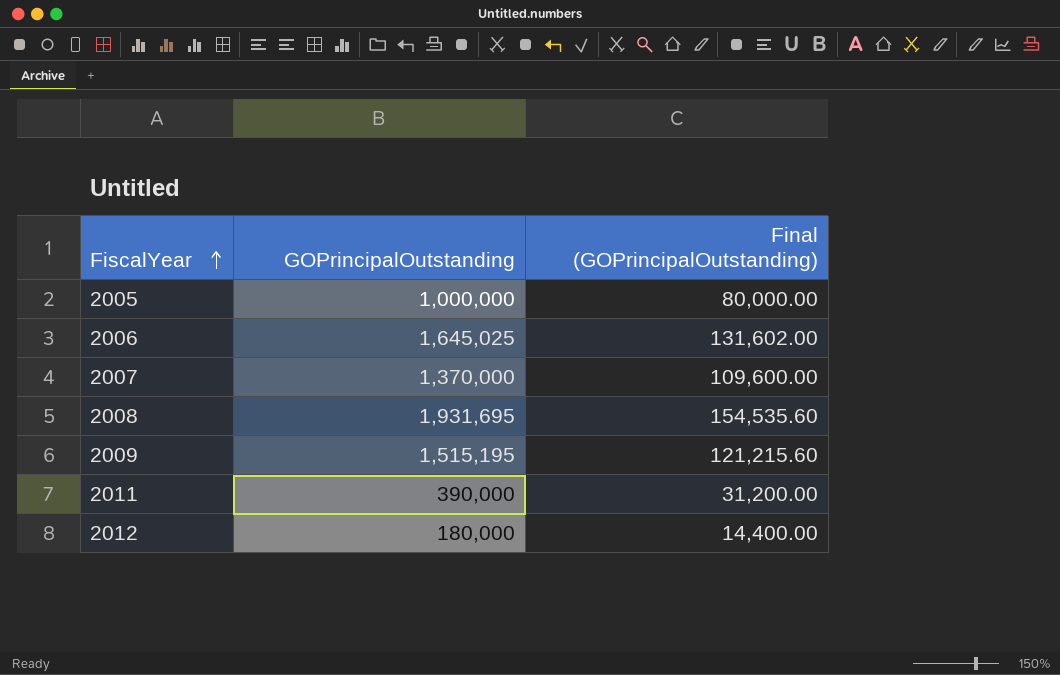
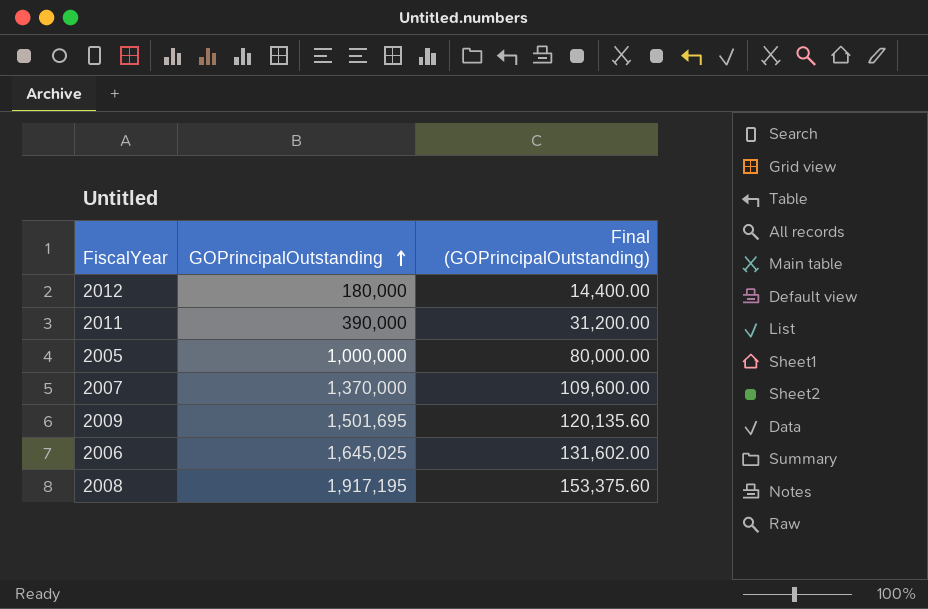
row order: FiscalYear ascending -> GOPrincipalOutstanding ascending
2009 | GOPrincipalOutstanding: 1,515,195 -> 1,501,695
2009 | Final (GOPrincipalOutstanding): 121,215.60 -> 120,135.60
2008 | GOPrincipalOutstanding: 1,931,695 -> 1,917,195
2008 | Final (GOPrincipalOutstanding): 154,535.60 -> 153,375.60

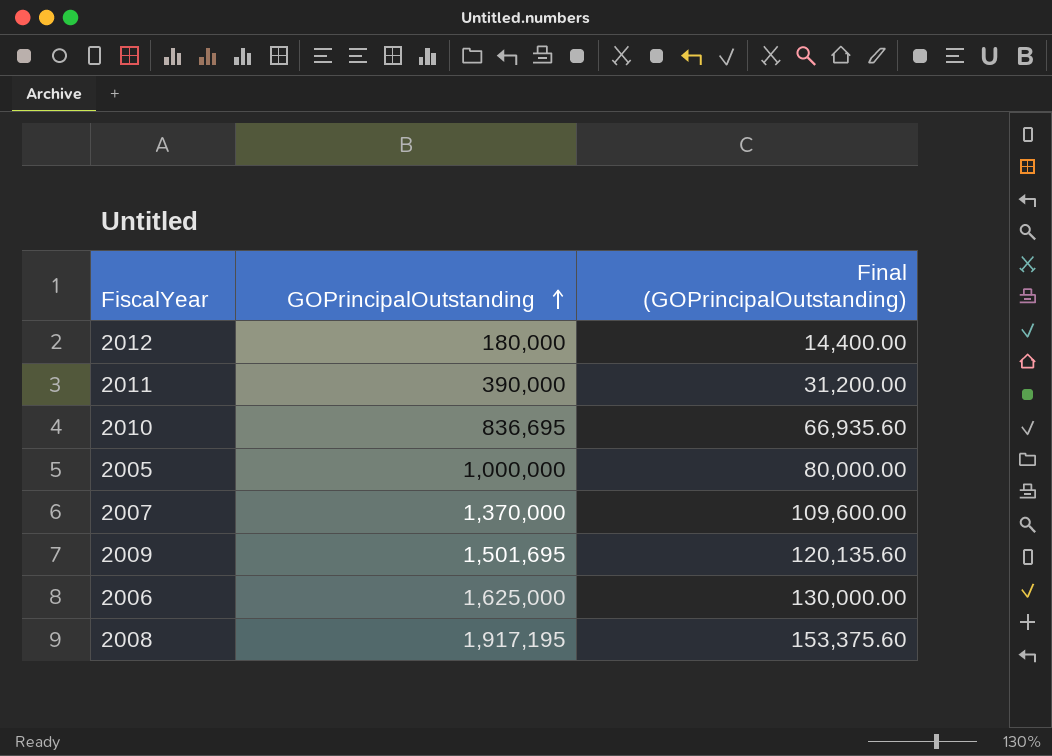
row 2010: none -> 836,695 | 66,935.60
2006 | GOPrincipalOutstanding: 1,645,025 -> 1,625,000
2006 | Final (GOPrincipalOutstanding): 131,602.00 -> 130,000.00

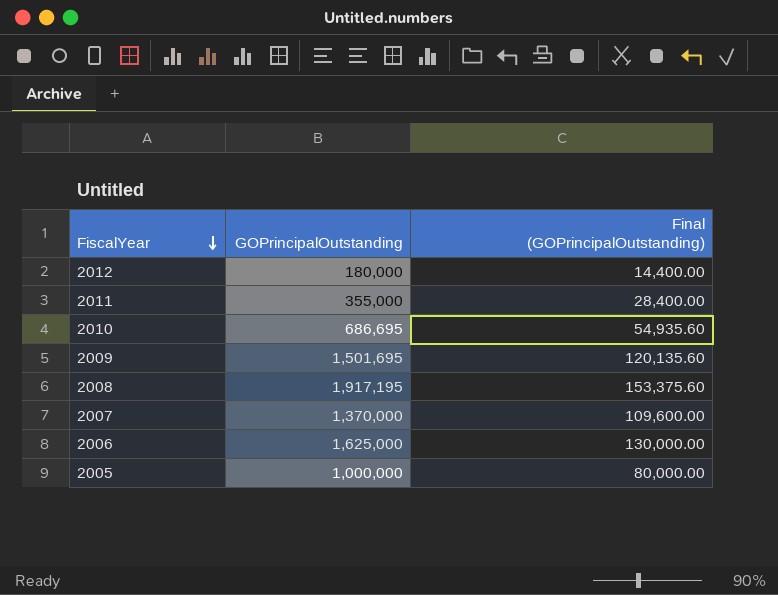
row order: GOPrincipalOutstanding ascending -> FiscalYear descending
2011 | GOPrincipalOutstanding: 390,000 -> 355,000
2011 | Final (GOPrincipalOutstanding): 31,200.00 -> 28,400.00
2010 | GOPrincipalOutstanding: 836,695 -> 686,695
2010 | Final (GOPrincipalOutstanding): 66,935.60 -> 54,935.60

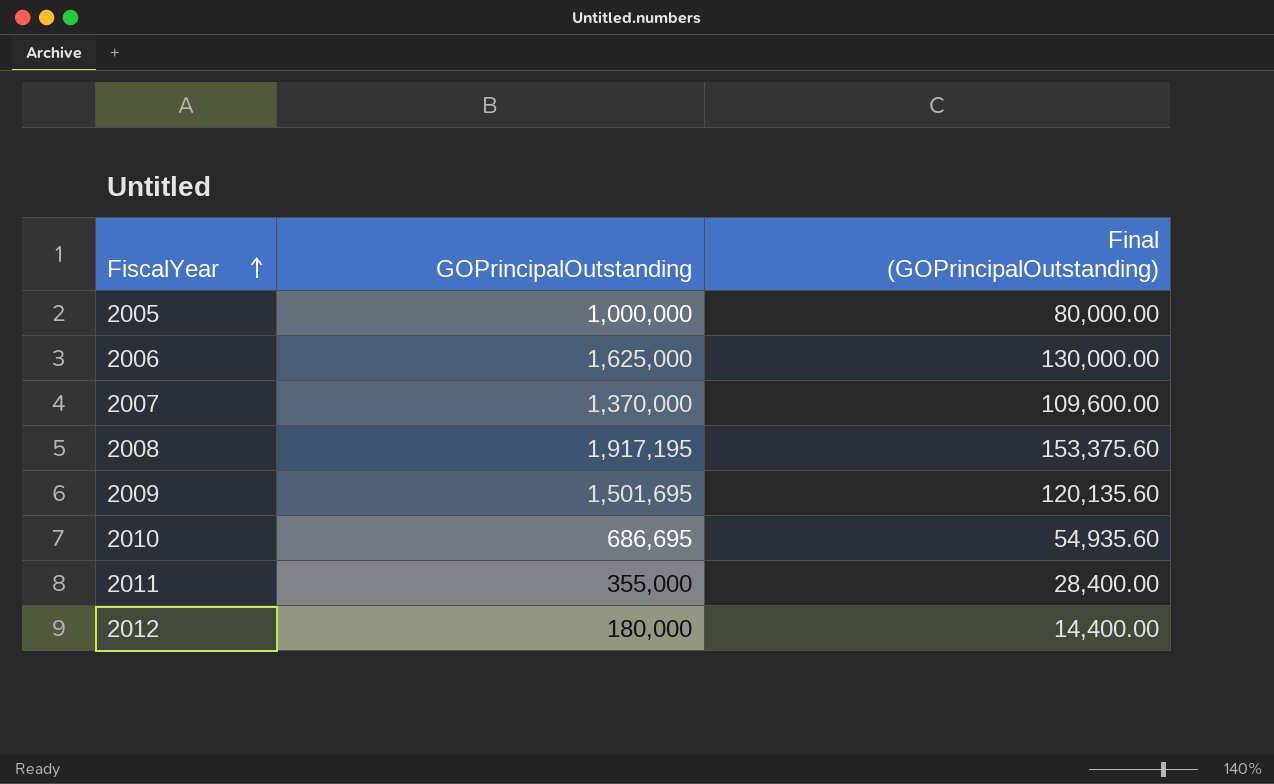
row order: FiscalYear descending -> FiscalYear ascending

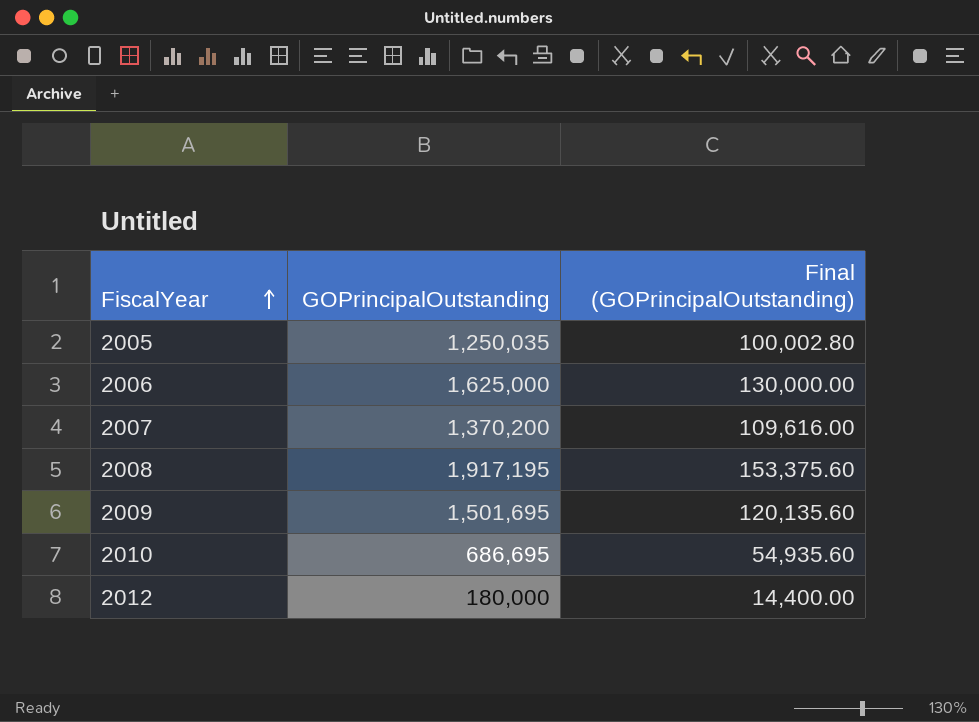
row 2011: 355,000 | 28,400.00 -> none
2005 | GOPrincipalOutstanding: 1,000,000 -> 1,250,035
2005 | Final (GOPrincipalOutstanding): 80,000.00 -> 100,002.80
2007 | GOPrincipalOutstanding: 1,370,000 -> 1,370,200
2007 | Final (GOPrincipalOutstanding): 109,600.00 -> 109,616.00

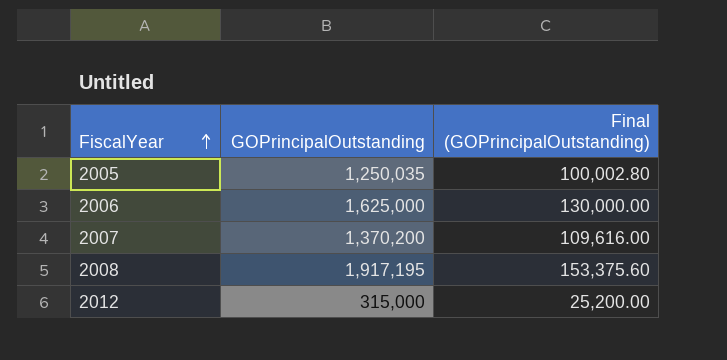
row 2009: 1,501,695 | 120,135.60 -> none
row 2010: 686,695 | 54,935.60 -> none
2012 | GOPrincipalOutstanding: 180,000 -> 315,000
2012 | Final (GOPrincipalOutstanding): 14,400.00 -> 25,200.00

